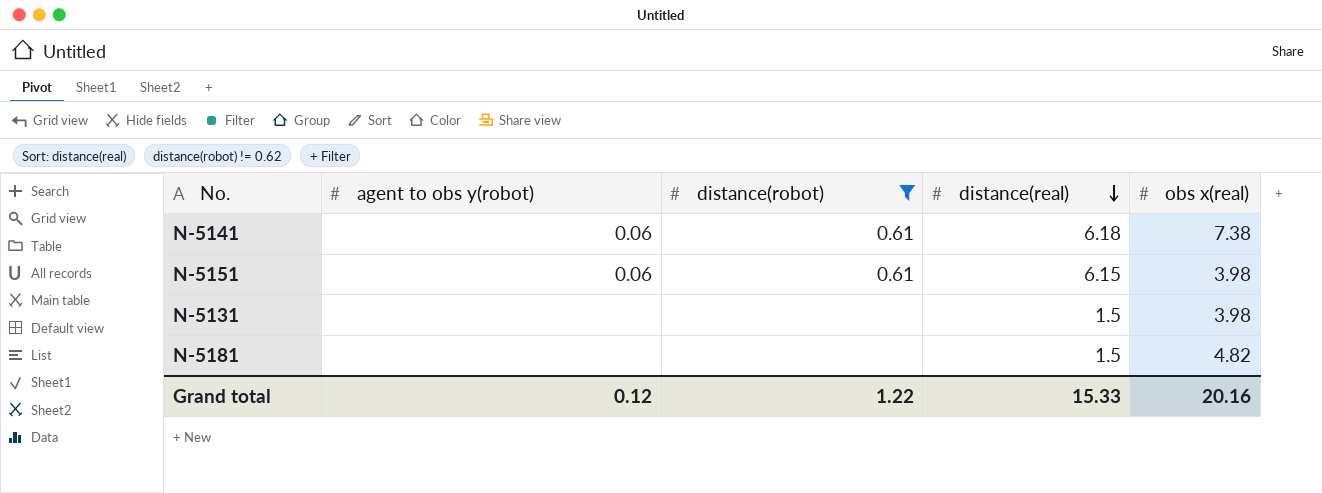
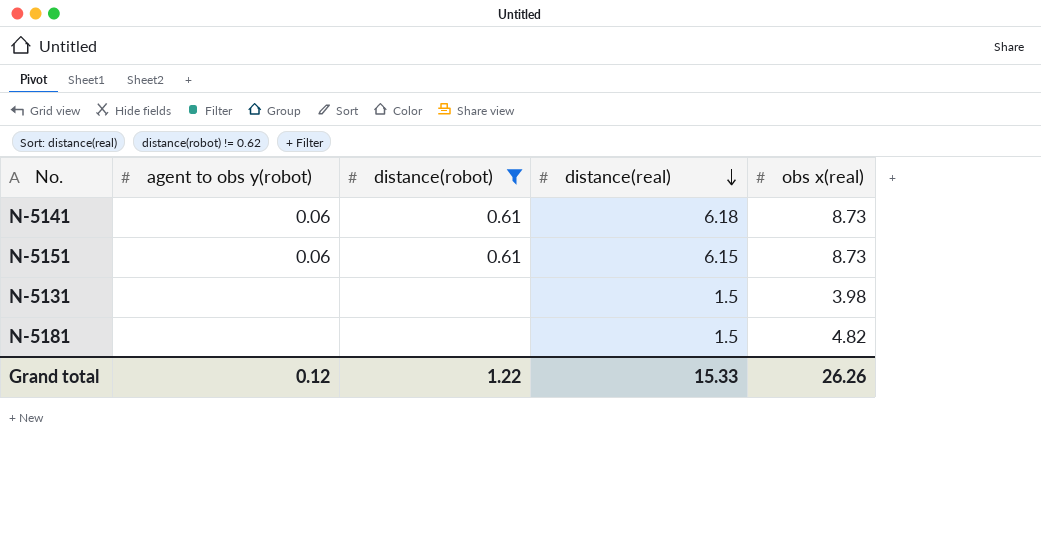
N-5141 | obs x(real): 7.38 -> 8.73
N-5151 | obs x(real): 3.98 -> 8.73
Grand total | obs x(real): 20.16 -> 26.26

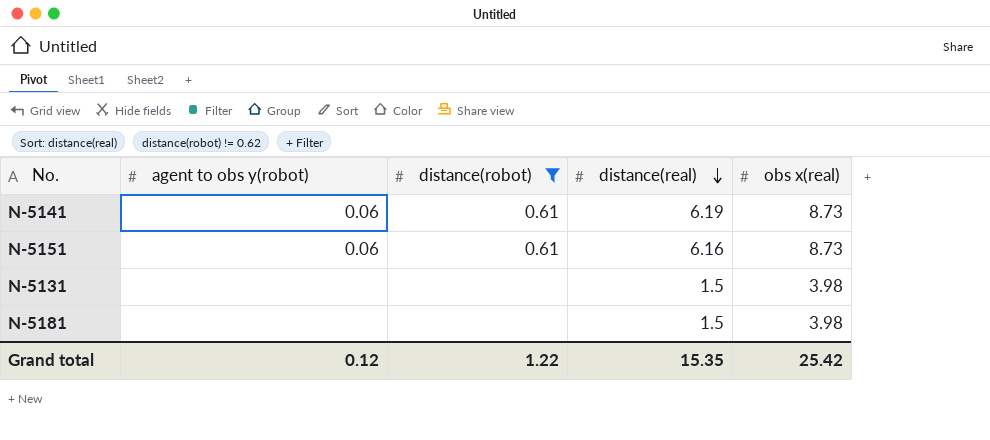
N-5141 | distance(real): 6.18 -> 6.19
N-5151 | distance(real): 6.15 -> 6.16
N-5181 | obs x(real): 4.82 -> 3.98
Grand total | distance(real): 15.33 -> 15.35
Grand total | obs x(real): 26.26 -> 25.42

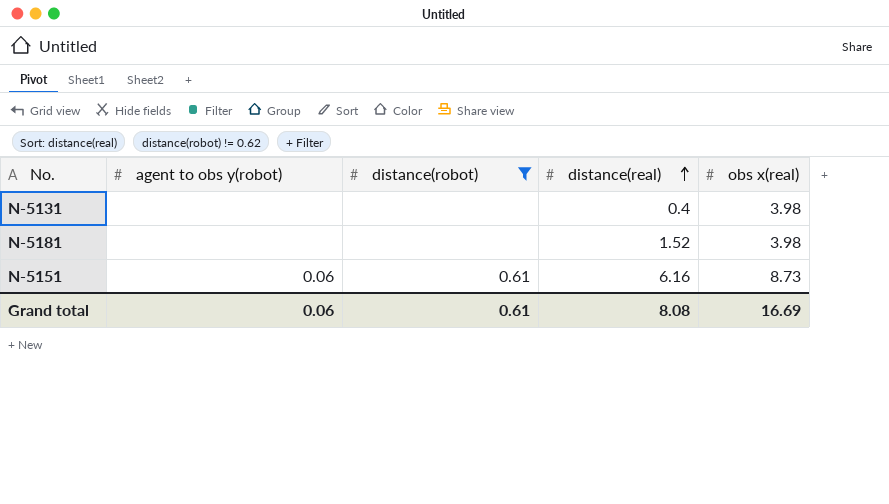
row order: distance(real) descending -> distance(real) ascending
row N-5141: 0.06 | 0.61 | 6.19 | 8.73 -> none
N-5131 | distance(real): 1.5 -> 0.4
N-5181 | distance(real): 1.5 -> 1.52
Grand total | agent to obs y(robot): 0.12 -> 0.06
Grand total | distance(robot): 1.22 -> 0.61
Grand total | distance(real): 15.35 -> 8.08
Grand total | obs x(real): 25.42 -> 16.69

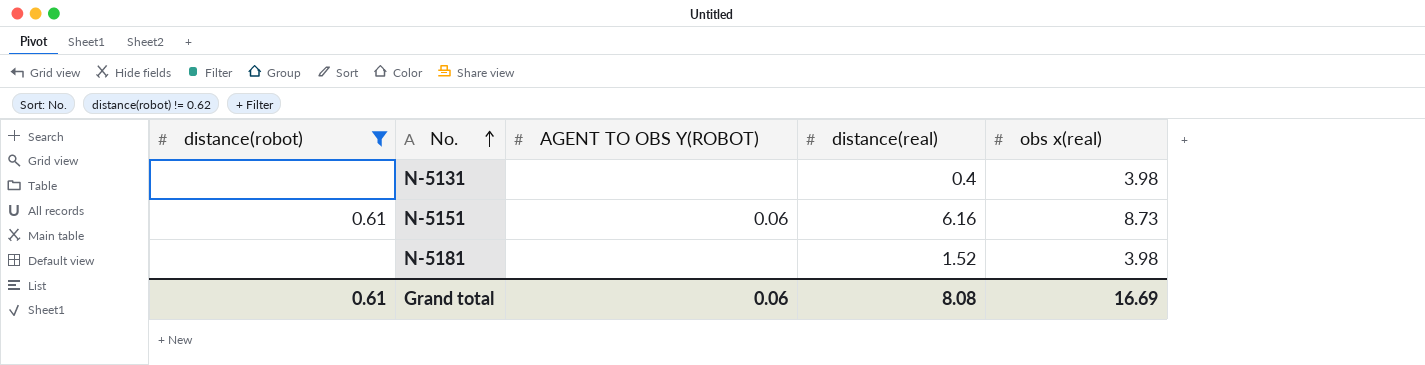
row order: distance(real) ascending -> No. ascending
column distance(robot) | position: 3 -> 1
column name: agent to obs y(robot) -> AGENT TO OBS Y(ROBOT)

